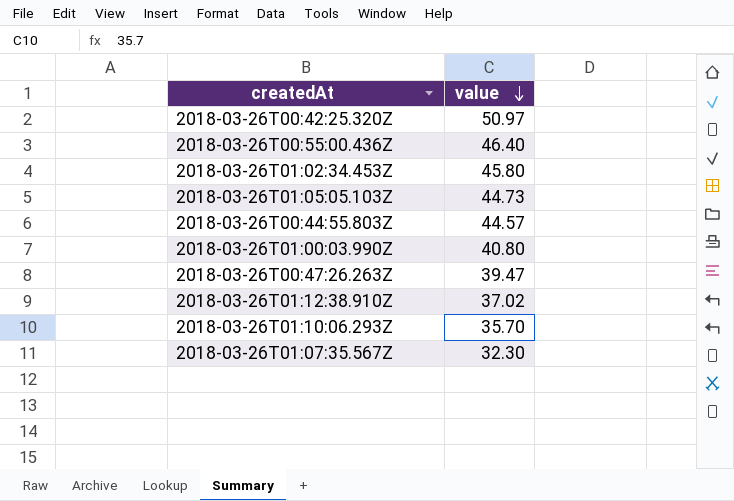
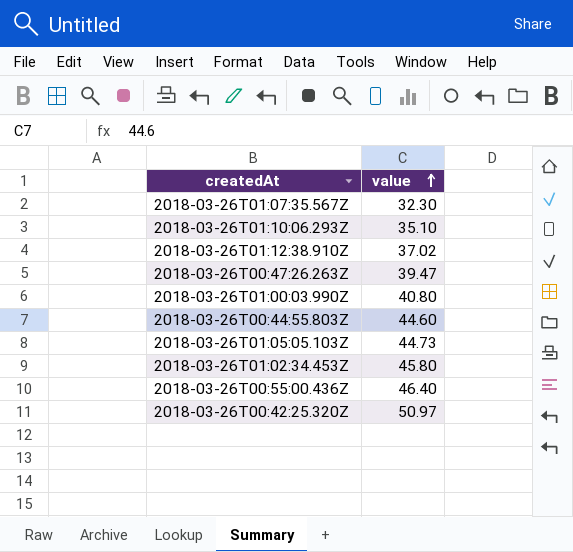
row order: value descending -> value ascending
2018-03-26T01:10:06.293Z | value: 35.70 -> 35.10
2018-03-26T00:44:55.803Z | value: 44.57 -> 44.60

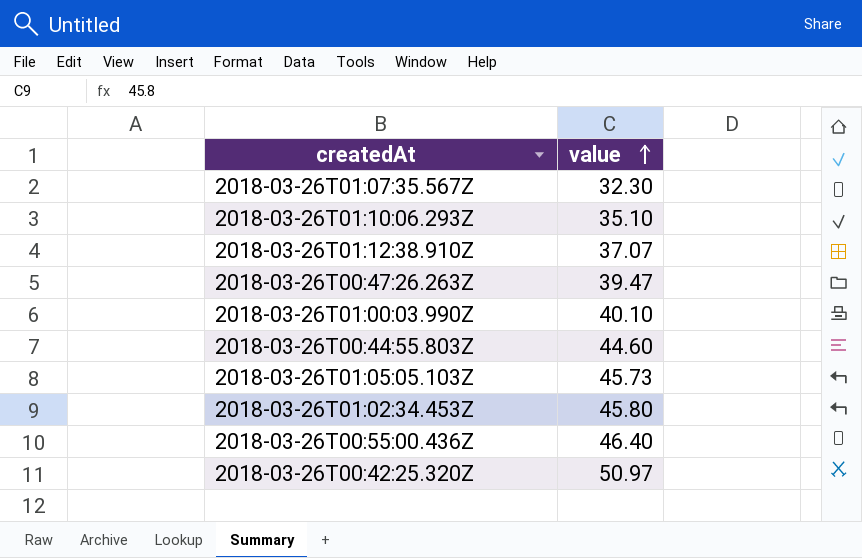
2018-03-26T01:12:38.910Z | value: 37.02 -> 37.07
2018-03-26T01:00:03.990Z | value: 40.80 -> 40.10
2018-03-26T01:05:05.103Z | value: 44.73 -> 45.73

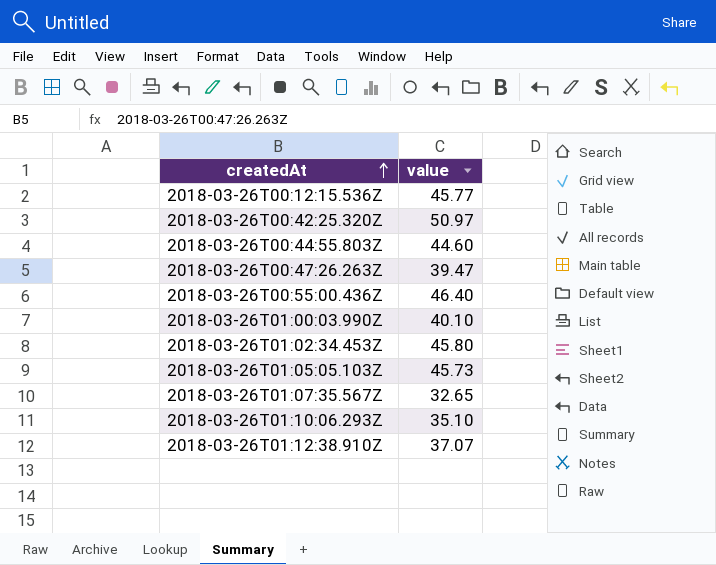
row order: value ascending -> createdAt ascending
row 2018-03-26T00:12:15.536Z: none -> 45.77
2018-03-26T01:07:35.567Z | value: 32.30 -> 32.65

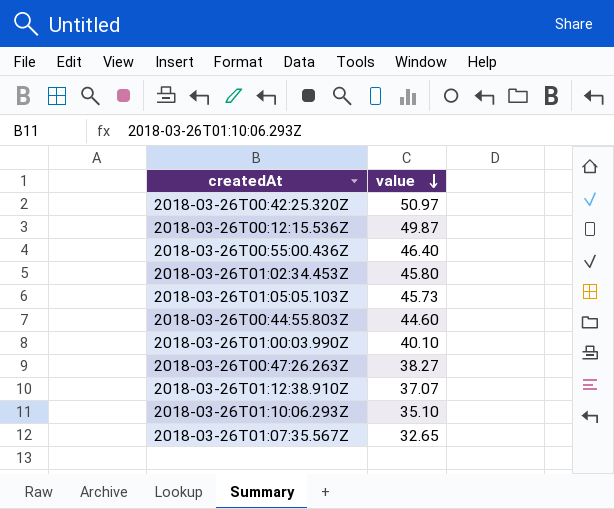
row order: createdAt ascending -> value descending
2018-03-26T00:12:15.536Z | value: 45.77 -> 49.87
2018-03-26T00:47:26.263Z | value: 39.47 -> 38.27

